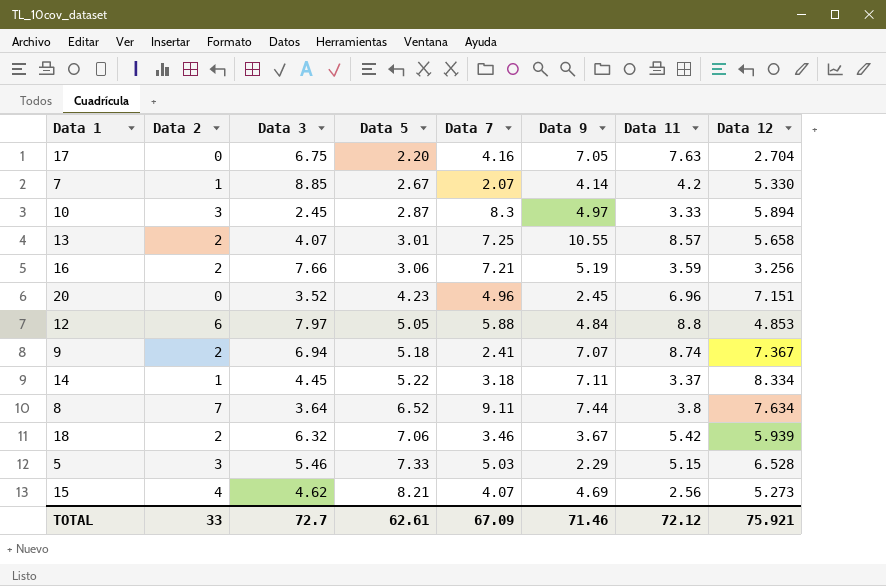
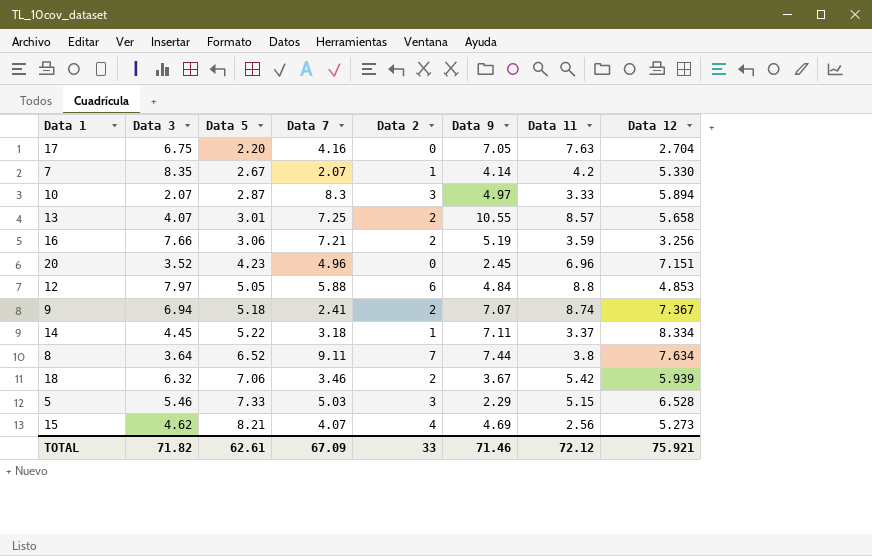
column Data 2 | position: 2 -> 5
7 | Data 3: 8.85 -> 8.35
10 | Data 3: 2.45 -> 2.07
TOTAL | Data 3: 72.7 -> 71.82

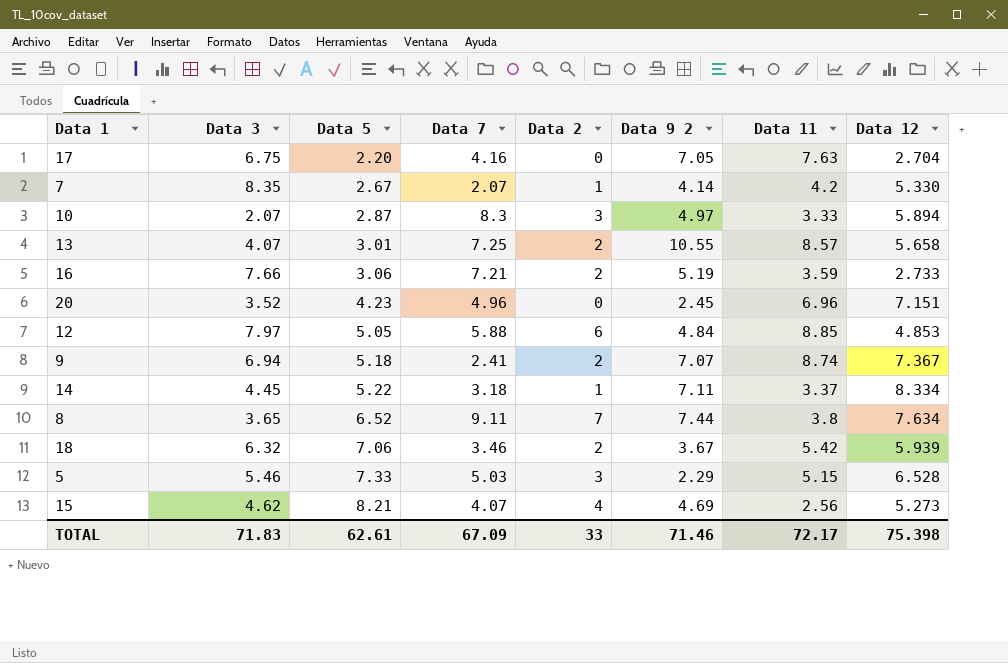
column name: Data 9 -> Data 9 2
16 | Data 12: 3.256 -> 2.733
12 | Data 11: 8.8 -> 8.85
8 | Data 3: 3.64 -> 3.65
TOTAL | Data 3: 71.82 -> 71.83
TOTAL | Data 11: 72.12 -> 72.17
TOTAL | Data 12: 75.921 -> 75.398

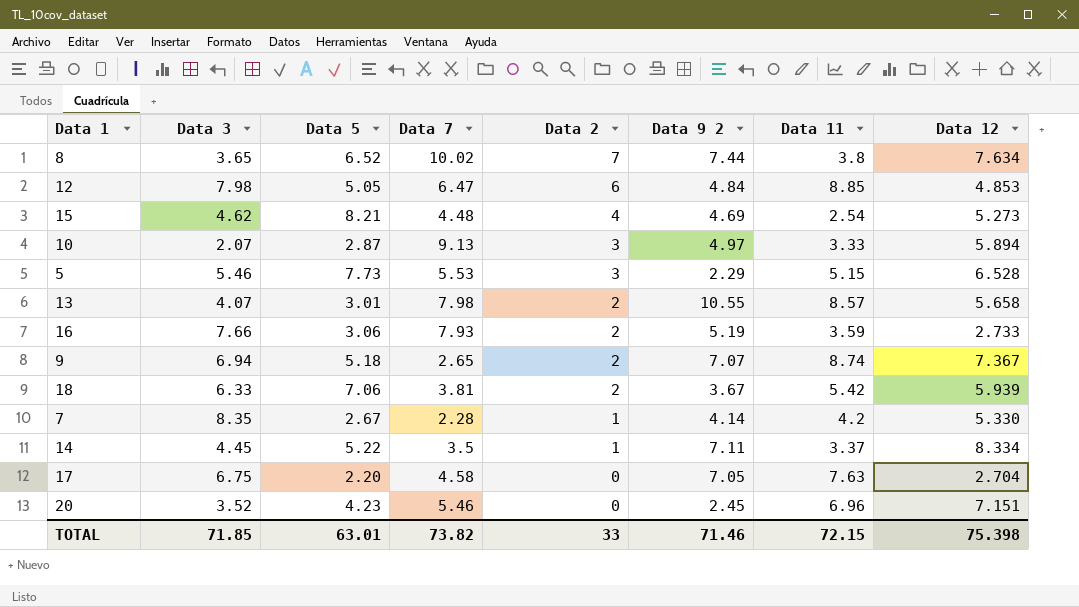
row order: Data 5 ascending -> Data 2 descending
8 | Data 7: 9.11 -> 10.02
12 | Data 3: 7.97 -> 7.98
12 | Data 7: 5.88 -> 6.47
15 | Data 7: 4.07 -> 4.48
15 | Data 11: 2.56 -> 2.54
10 | Data 7: 8.3 -> 9.13
5 | Data 5: 7.33 -> 7.73
5 | Data 7: 5.03 -> 5.53
13 | Data 7: 7.25 -> 7.98
16 | Data 7: 7.21 -> 7.93
9 | Data 7: 2.41 -> 2.65
18 | Data 3: 6.32 -> 6.33
18 | Data 7: 3.46 -> 3.81
7 | Data 7: 2.07 -> 2.28
14 | Data 7: 3.18 -> 3.5
17 | Data 7: 4.16 -> 4.58
20 | Data 7: 4.96 -> 5.46
TOTAL | Data 3: 71.83 -> 71.85
TOTAL | Data 5: 62.61 -> 63.01
TOTAL | Data 7: 67.09 -> 73.82
TOTAL | Data 11: 72.17 -> 72.15

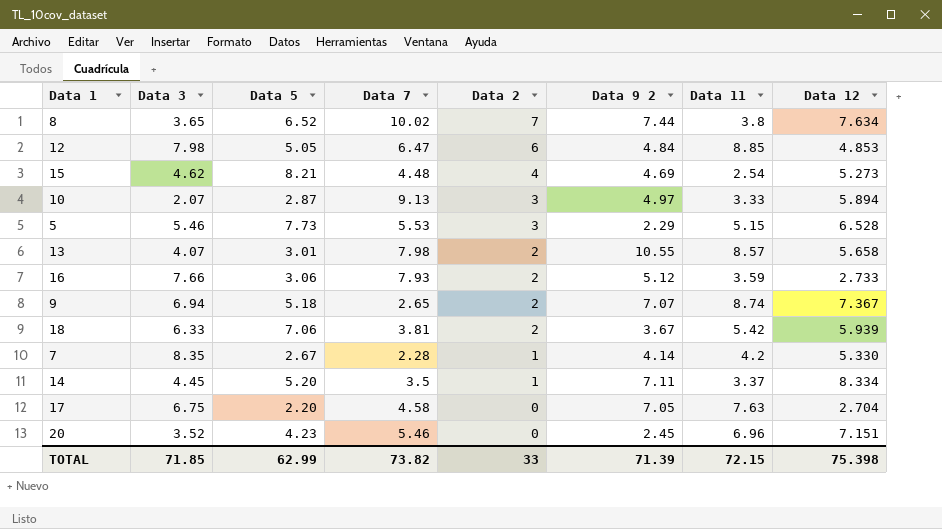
16 | Data 9 2: 5.19 -> 5.12
14 | Data 5: 5.22 -> 5.20
TOTAL | Data 5: 63.01 -> 62.99
TOTAL | Data 9 2: 71.46 -> 71.39

